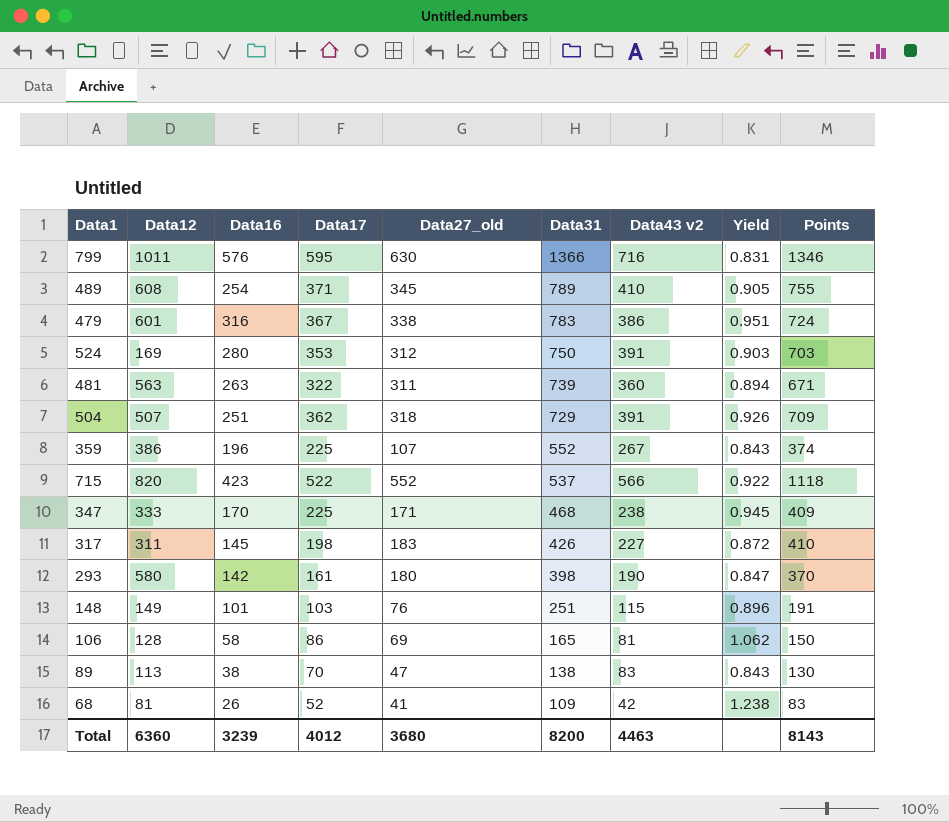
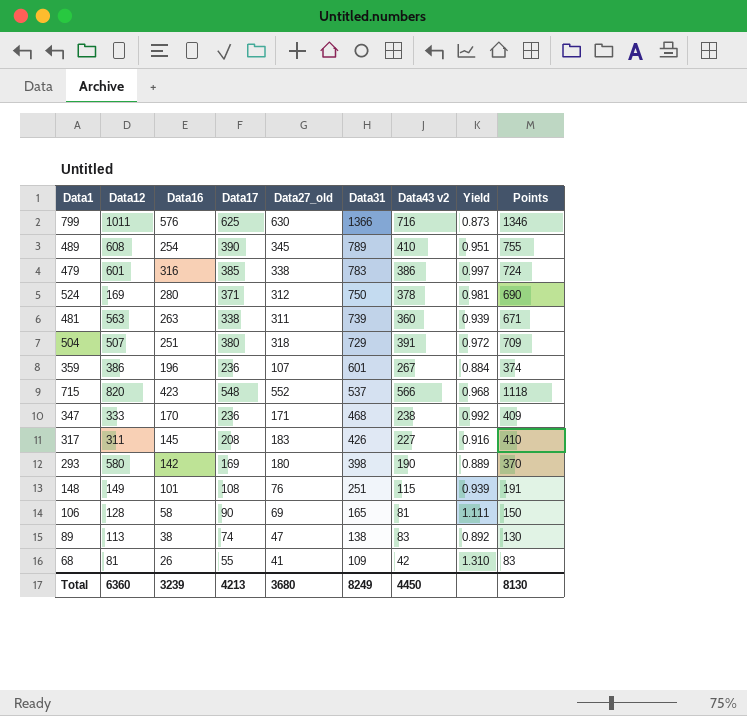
799 | Data17: 595 -> 625
799 | Yield: 0.831 -> 0.873
489 | Data17: 371 -> 390
489 | Yield: 0.905 -> 0.951
479 | Data17: 367 -> 385
479 | Yield: 0.951 -> 0.997
524 | Data17: 353 -> 371
524 | Data43 v2: 391 -> 378
524 | Yield: 0.903 -> 0.981
524 | Points: 703 -> 690
481 | Data17: 322 -> 338
481 | Yield: 0.894 -> 0.939
504 | Data17: 362 -> 380
504 | Yield: 0.926 -> 0.972
359 | Data17: 225 -> 236
359 | Data31: 552 -> 601
359 | Yield: 0.843 -> 0.884
715 | Data17: 522 -> 548
715 | Yield: 0.922 -> 0.968
347 | Data17: 225 -> 236
347 | Yield: 0.945 -> 0.992
317 | Data17: 198 -> 208
317 | Yield: 0.872 -> 0.916
293 | Data17: 161 -> 169
293 | Yield: 0.847 -> 0.889
148 | Data17: 103 -> 108
148 | Yield: 0.896 -> 0.939
106 | Data17: 86 -> 90
106 | Yield: 1.062 -> 1.111
89 | Data17: 70 -> 74
89 | Yield: 0.843 -> 0.892
68 | Data17: 52 -> 55
68 | Yield: 1.238 -> 1.310
Total | Data17: 4012 -> 4213
Total | Data31: 8200 -> 8249
Total | Data43 v2: 4463 -> 4450
Total | Points: 8143 -> 8130

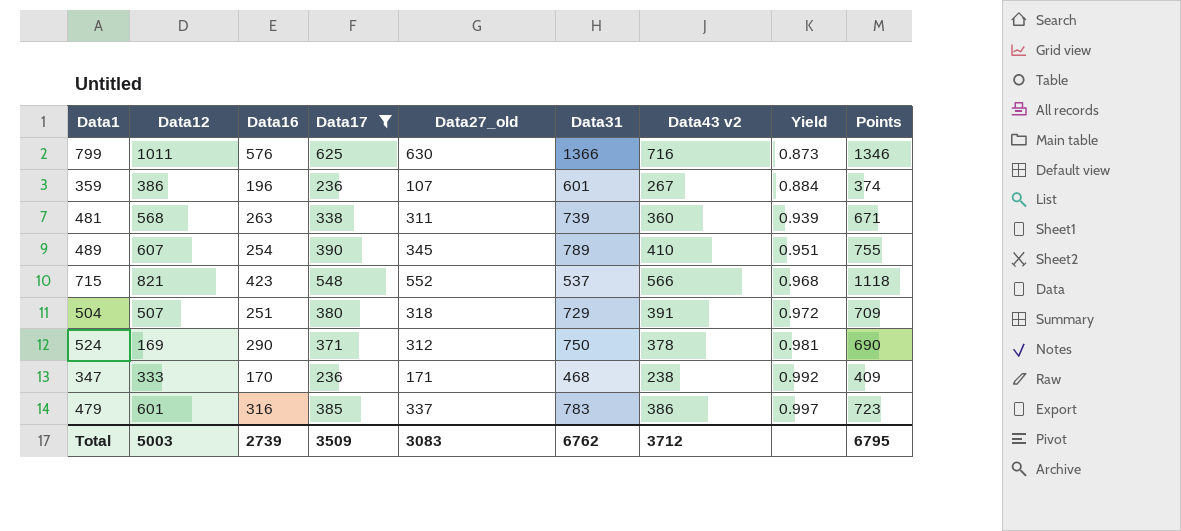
filter: none -> Data17 >= 236
row order: Data31 descending -> Yield ascending
481 | Data12: 563 -> 568
489 | Data12: 608 -> 607
715 | Data12: 820 -> 821
524 | Data16: 280 -> 290
479 | Data27_old: 338 -> 337
479 | Points: 724 -> 723
Total | Data12: 6360 -> 5003
Total | Data16: 3239 -> 2739
Total | Data17: 4213 -> 3509
Total | Data27_old: 3680 -> 3083
Total | Data31: 8249 -> 6762
Total | Data43 v2: 4450 -> 3712
Total | Points: 8130 -> 6795

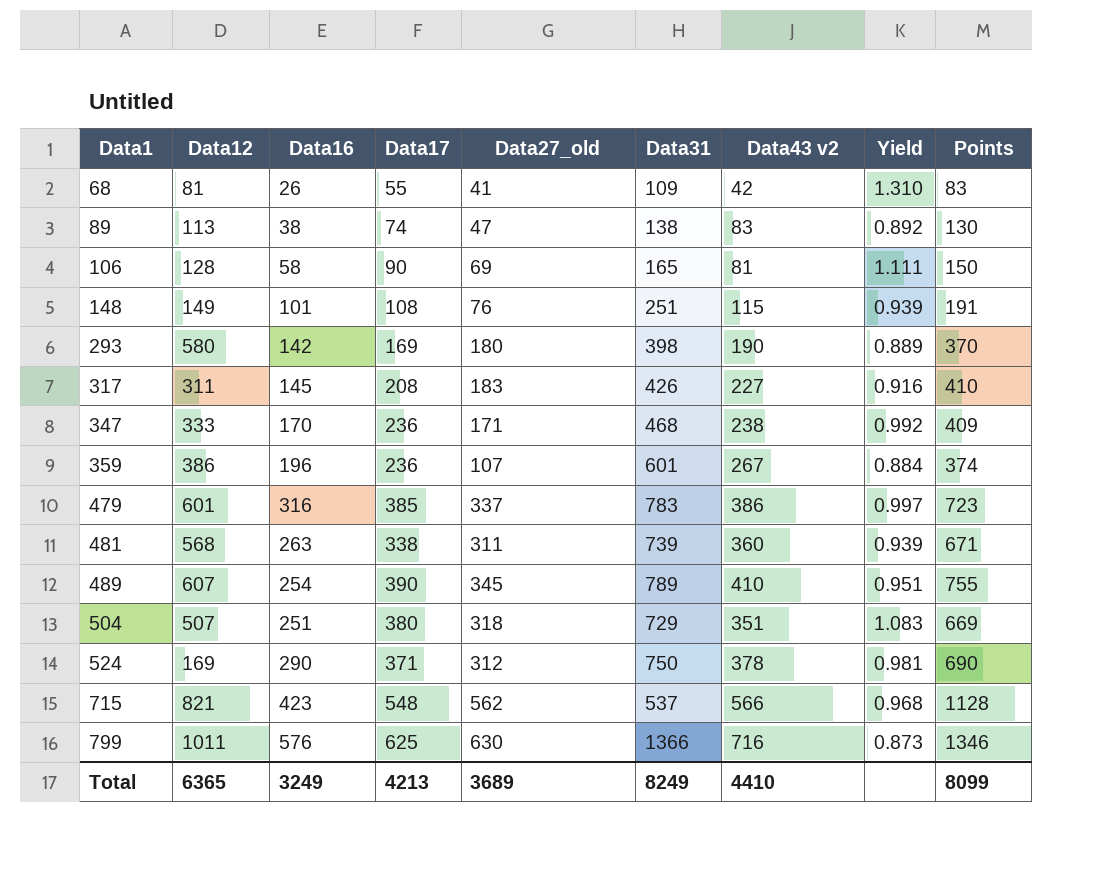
filter: Data17 >= 236 -> none
row order: Yield ascending -> Data1 ascending
504 | Data43 v2: 391 -> 351
504 | Yield: 0.972 -> 1.083
504 | Points: 709 -> 669
715 | Data27_old: 552 -> 562
715 | Points: 1118 -> 1128
Total | Data12: 5003 -> 6365
Total | Data16: 2739 -> 3249
Total | Data17: 3509 -> 4213
Total | Data27_old: 3083 -> 3689
Total | Data31: 6762 -> 8249
Total | Data43 v2: 3712 -> 4410
Total | Points: 6795 -> 8099

